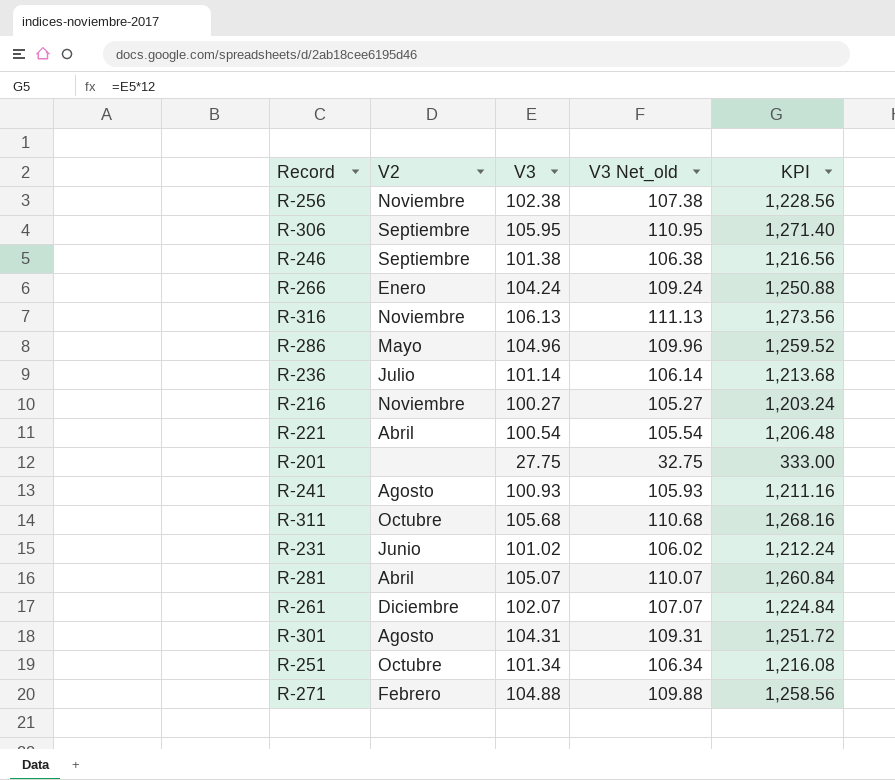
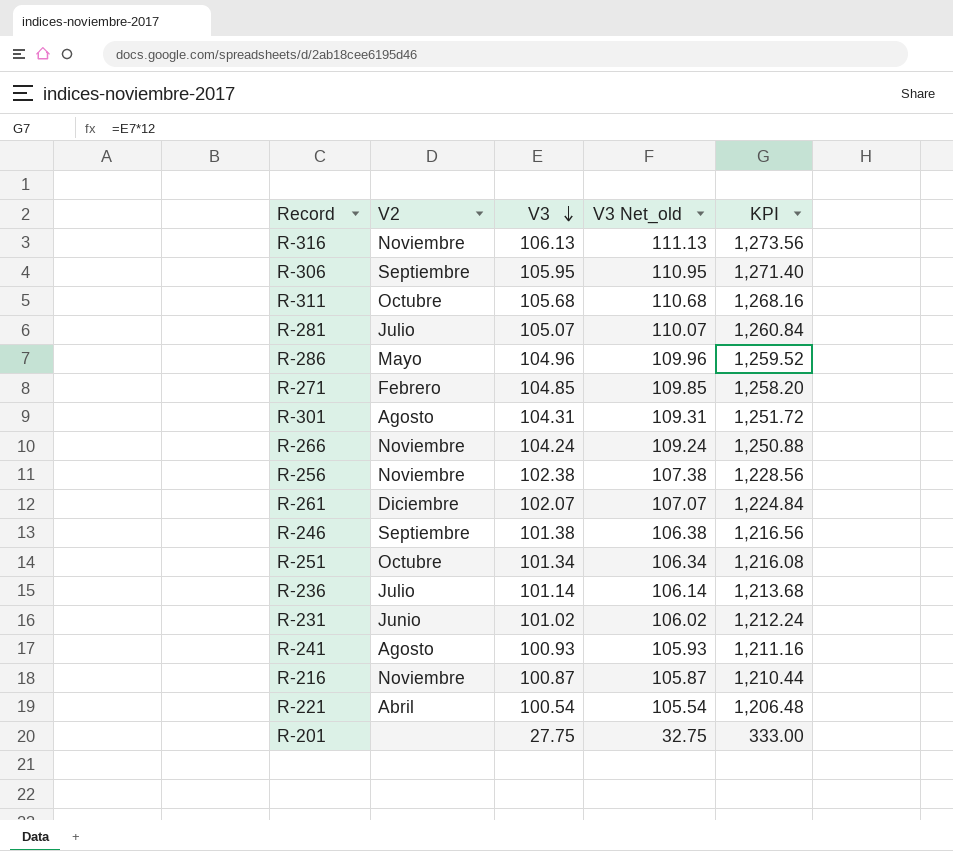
row order: none -> V3 descending
R-281 | V2: Abril -> Julio
R-271 | V3: 104.88 -> 104.85
R-271 | V3 Net_old: 109.88 -> 109.85
R-271 | KPI: 1,258.56 -> 1,258.20
R-266 | V2: Enero -> Noviembre
R-216 | V3: 100.27 -> 100.87
R-216 | V3 Net_old: 105.27 -> 105.87
R-216 | KPI: 1,203.24 -> 1,210.44

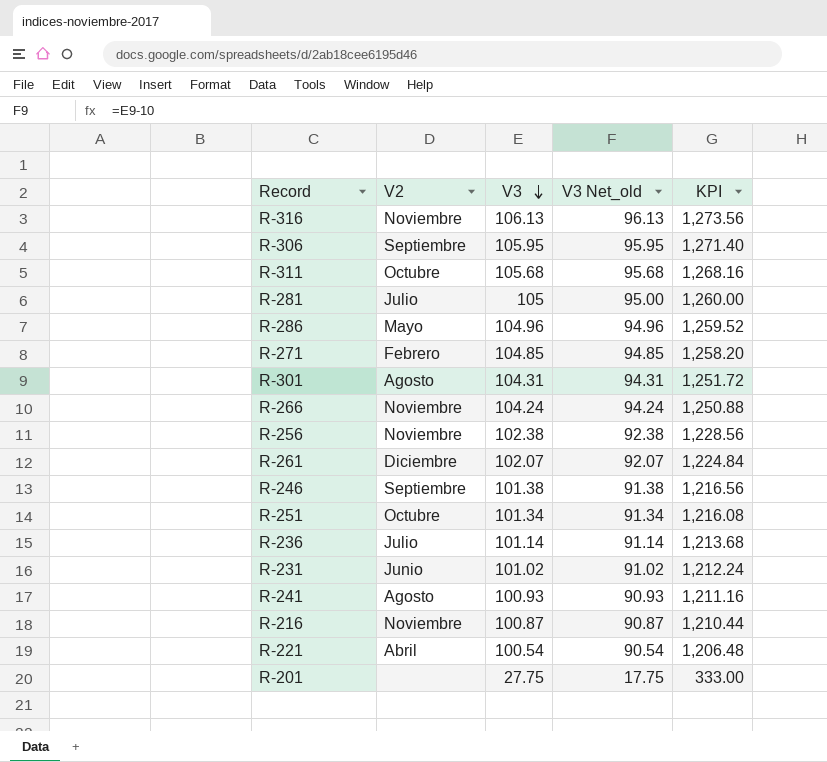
column V3 Net_old | formula: [V3] + 5 -> [V3] - 10
R-281 | V3: 105.07 -> 105
R-281 | KPI: 1,260.84 -> 1,260.00

